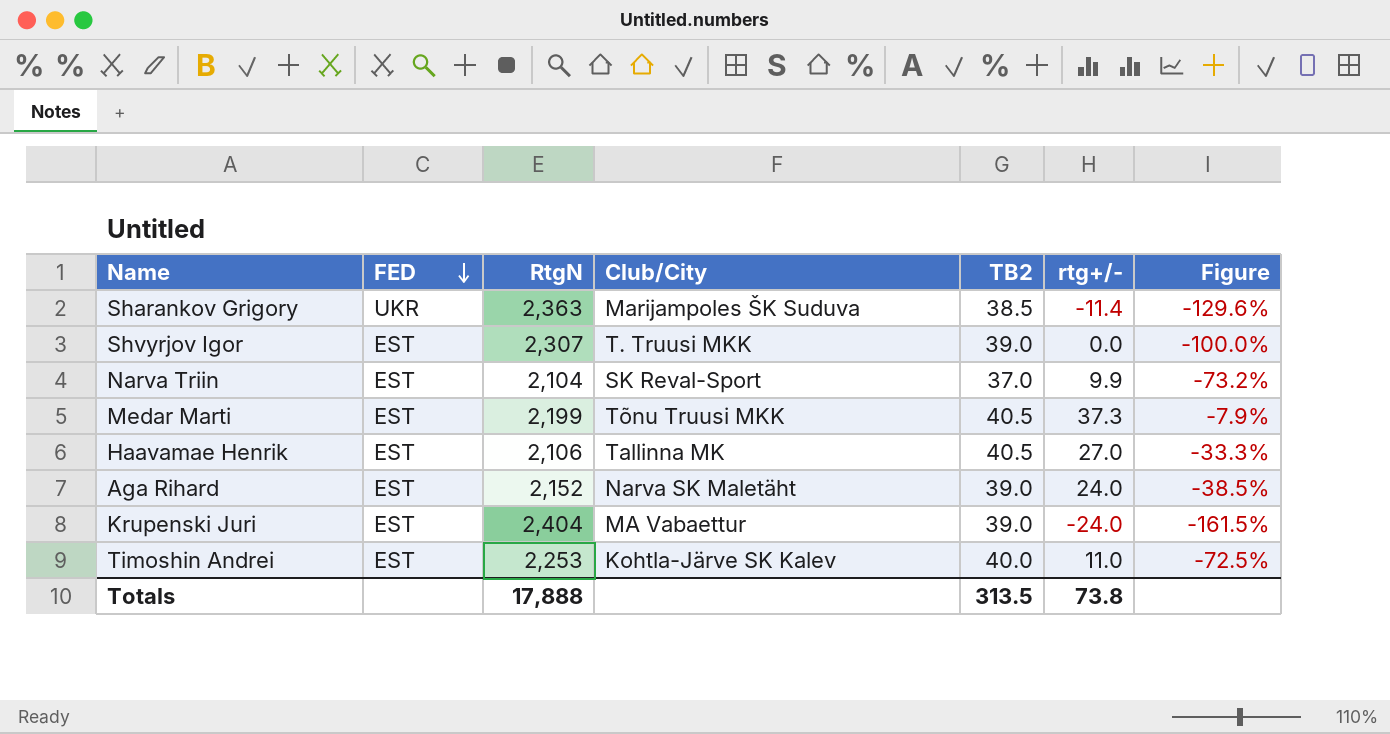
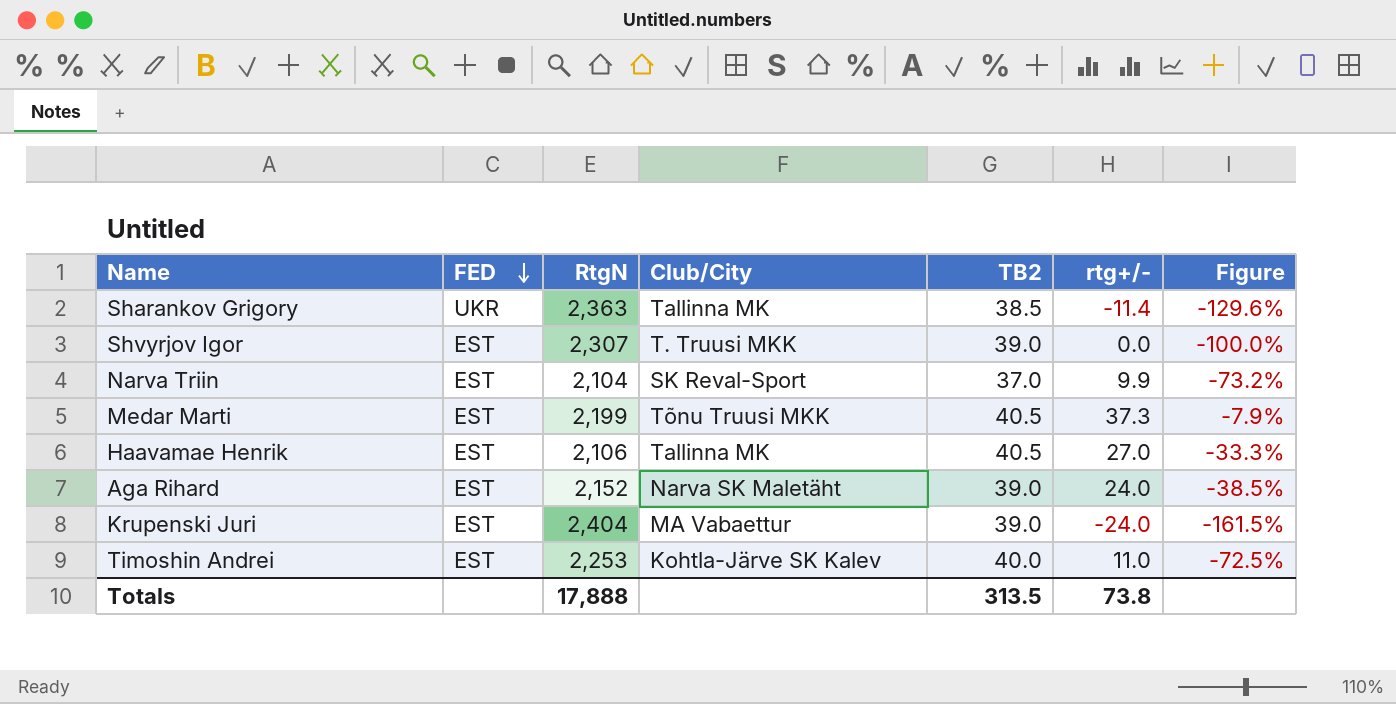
Sharankov Grigory | Club/City: Marijampoles ŠK Suduva -> Tallinna MK

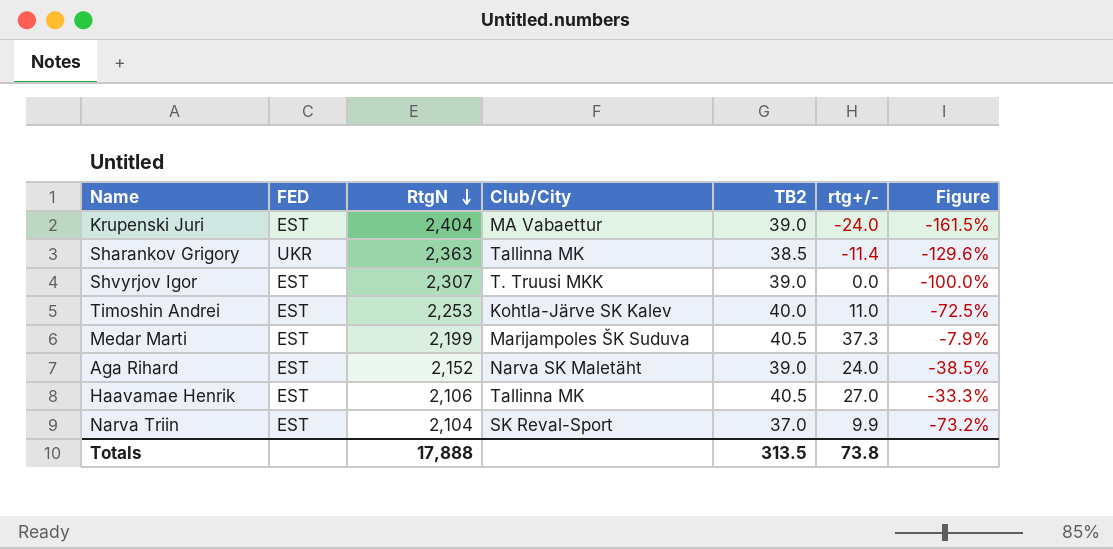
row order: FED descending -> RtgN descending
Medar Marti | Club/City: Tõnu Truusi MKK -> Marijampoles ŠK Suduva

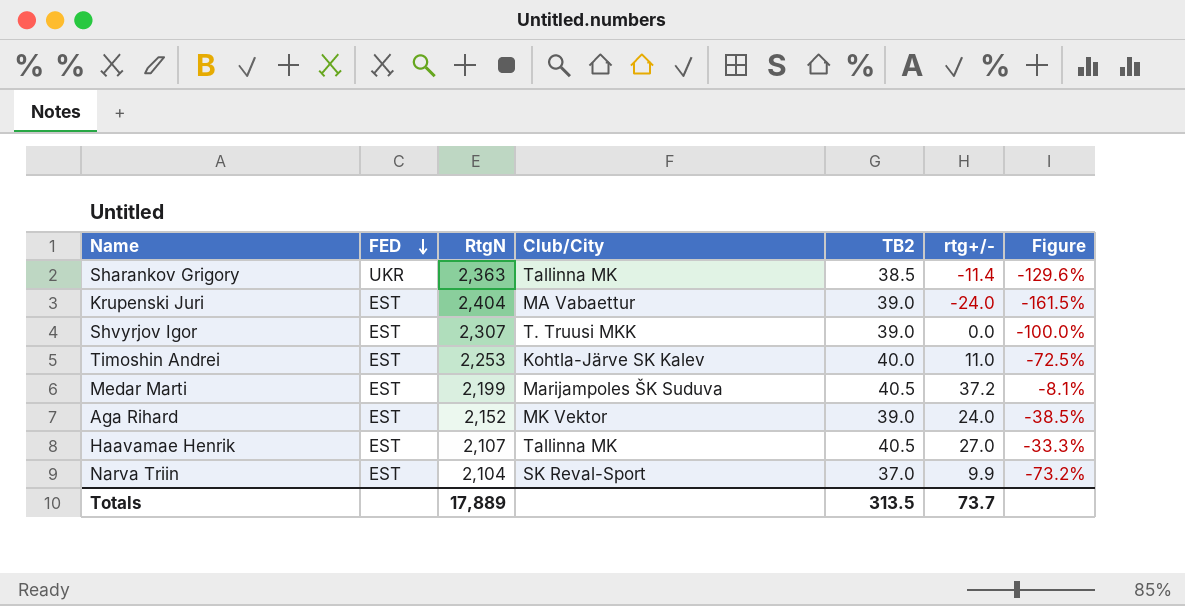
row order: RtgN descending -> FED descending
Medar Marti | rtg+/-: 37.3 -> 37.2
Medar Marti | Figure: -7.9% -> -8.1%
Aga Rihard | Club/City: Narva SK Maletäht -> MK Vektor
Haavamae Henrik | RtgN: 2,106 -> 2,107
Totals | RtgN: 17,888 -> 17,889
Totals | rtg+/-: 73.8 -> 73.7

